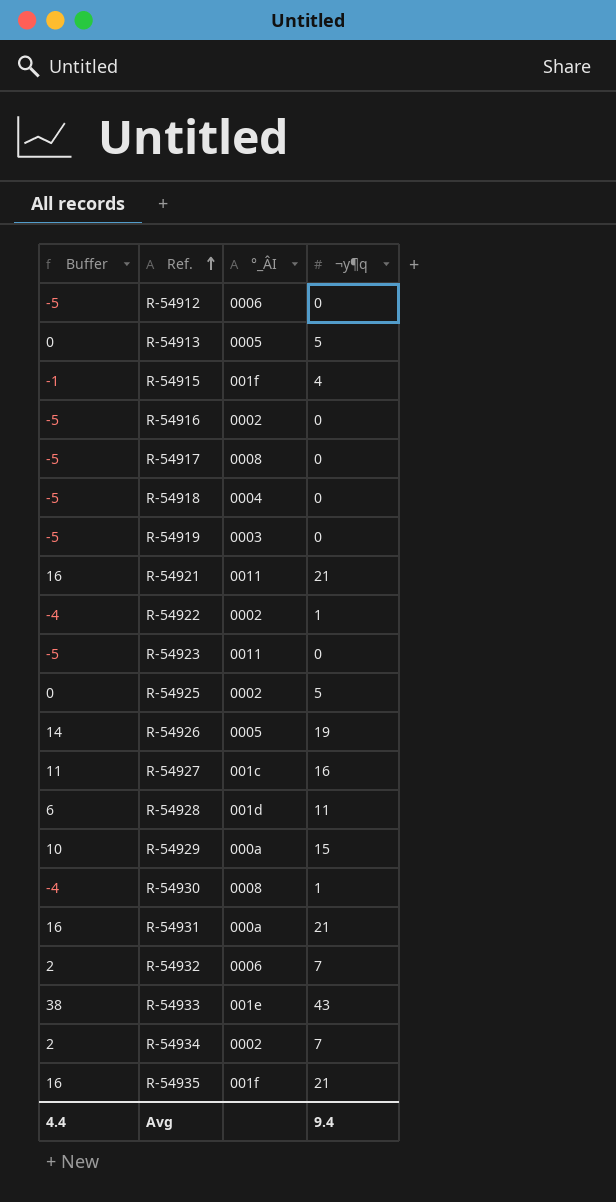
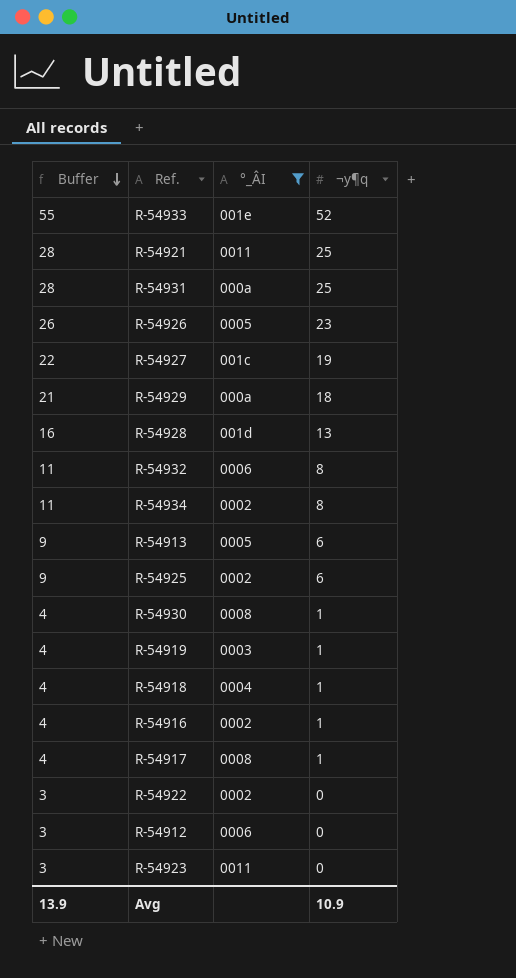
filter: none -> °_ÂI != 001f
row order: Ref. ascending -> Buffer descending
column Buffer | formula: [¬y¶q] - 5 -> [¬y¶q] + 3
R-54933 | ¬y¶q: 43 -> 52
R-54921 | ¬y¶q: 21 -> 25
R-54931 | ¬y¶q: 21 -> 25
R-54926 | ¬y¶q: 19 -> 23
R-54927 | ¬y¶q: 16 -> 19
R-54929 | ¬y¶q: 15 -> 18
R-54928 | ¬y¶q: 11 -> 13
R-54932 | ¬y¶q: 7 -> 8
R-54934 | ¬y¶q: 7 -> 8
R-54913 | ¬y¶q: 5 -> 6
R-54925 | ¬y¶q: 5 -> 6
R-54919 | ¬y¶q: 0 -> 1
R-54918 | ¬y¶q: 0 -> 1
R-54916 | ¬y¶q: 0 -> 1
R-54917 | ¬y¶q: 0 -> 1
R-54922 | ¬y¶q: 1 -> 0
Avg | Buffer: 4.4 -> 13.9
Avg | ¬y¶q: 9.4 -> 10.9

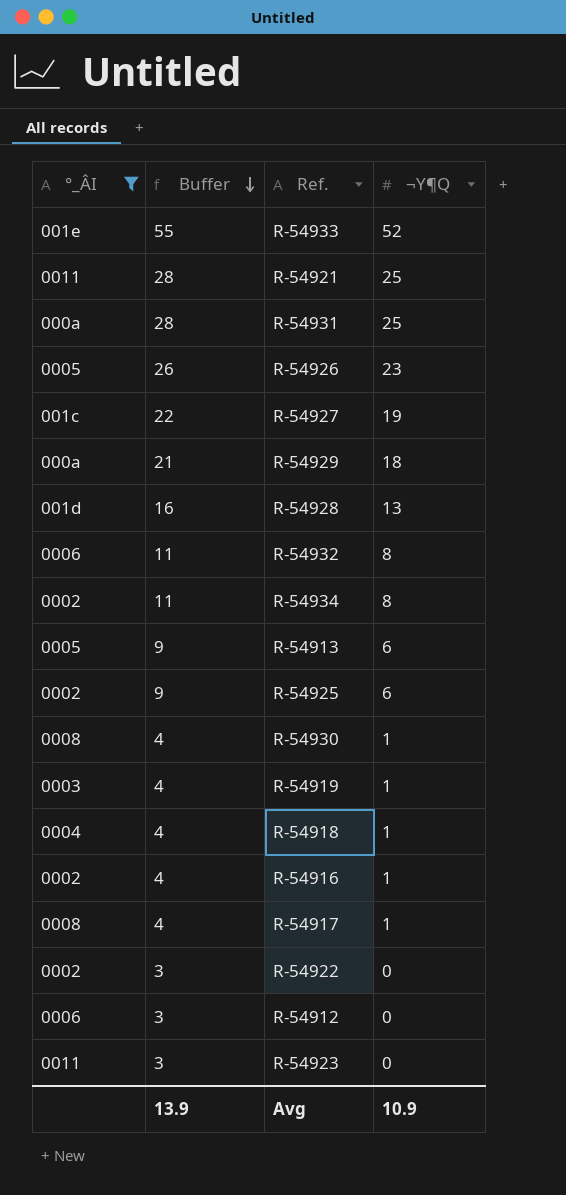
column °_ÂI | position: 3 -> 1
column name: ¬y¶q -> ¬Y¶Q

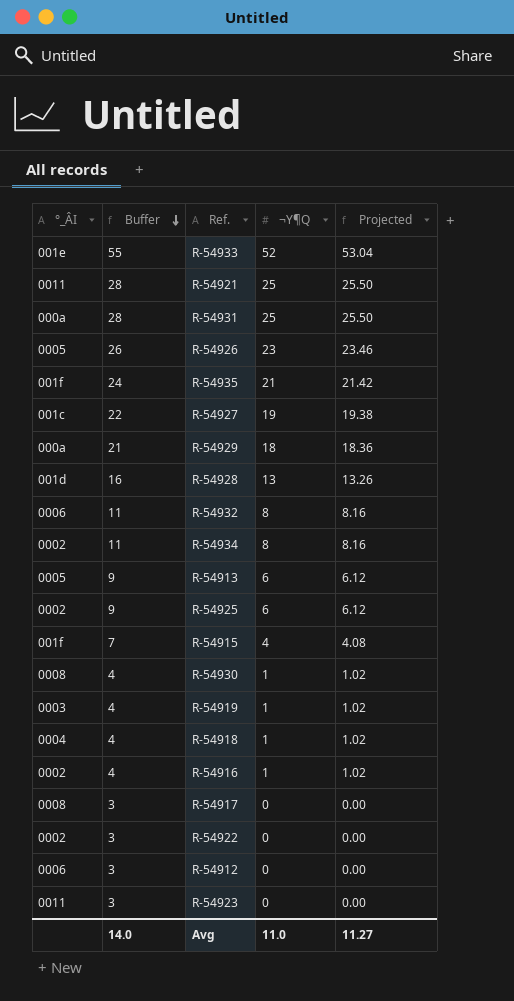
filter: °_ÂI != 001f -> none
column Projected | formula: none -> [¬Y¶Q] * 1.02
R-54917 | Buffer: 4 -> 3
R-54917 | ¬Y¶Q: 1 -> 0
Avg | Buffer: 13.9 -> 14.0
Avg | ¬Y¶Q: 10.9 -> 11.0

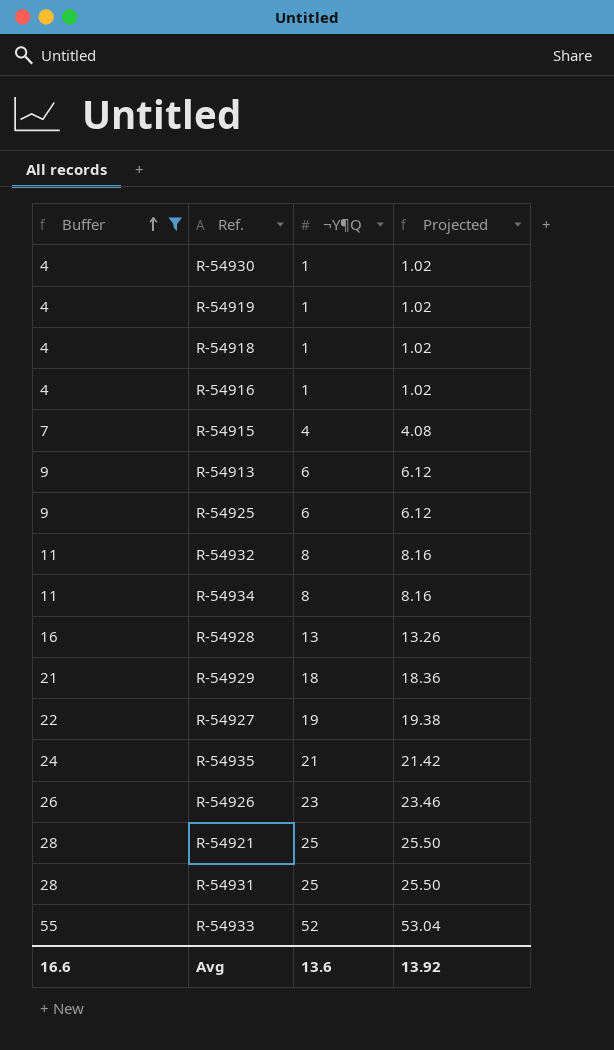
filter: none -> Buffer != 3
row order: Buffer descending -> Buffer ascending
column °_ÂI | position: 1 -> none
Avg | Buffer: 14.0 -> 16.6
Avg | ¬Y¶Q: 11.0 -> 13.6
Avg | Projected: 11.27 -> 13.92

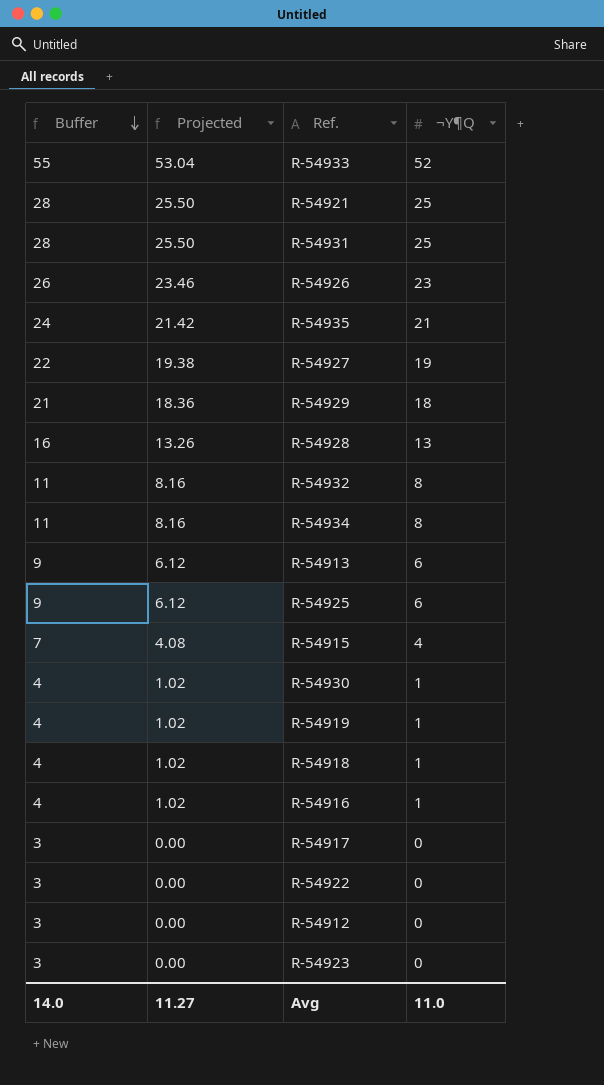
filter: Buffer != 3 -> none
row order: Buffer ascending -> Buffer descending
column Projected | position: 4 -> 2
Avg | Buffer: 16.6 -> 14.0
Avg | Projected: 13.92 -> 11.27
Avg | ¬Y¶Q: 13.6 -> 11.0

